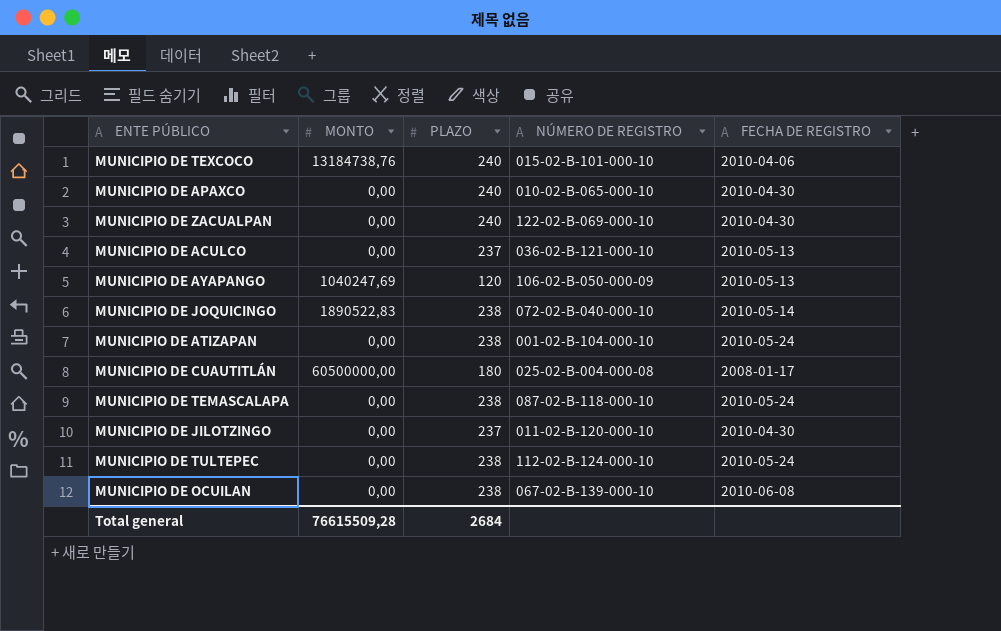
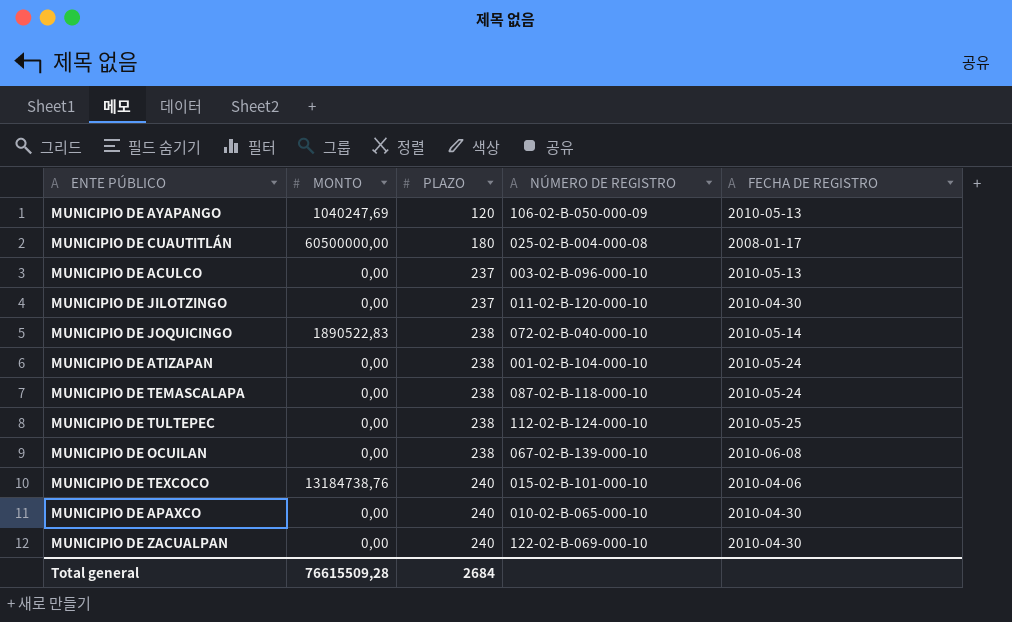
row order: none -> PLAZO ascending
MUNICIPIO DE ACULCO | NÚMERO DE REGISTRO: 036-02-B-121-000-10 -> 003-02-B-096-000-10
MUNICIPIO DE TULTEPEC | FECHA DE REGISTRO: 2010-05-24 -> 2010-05-25

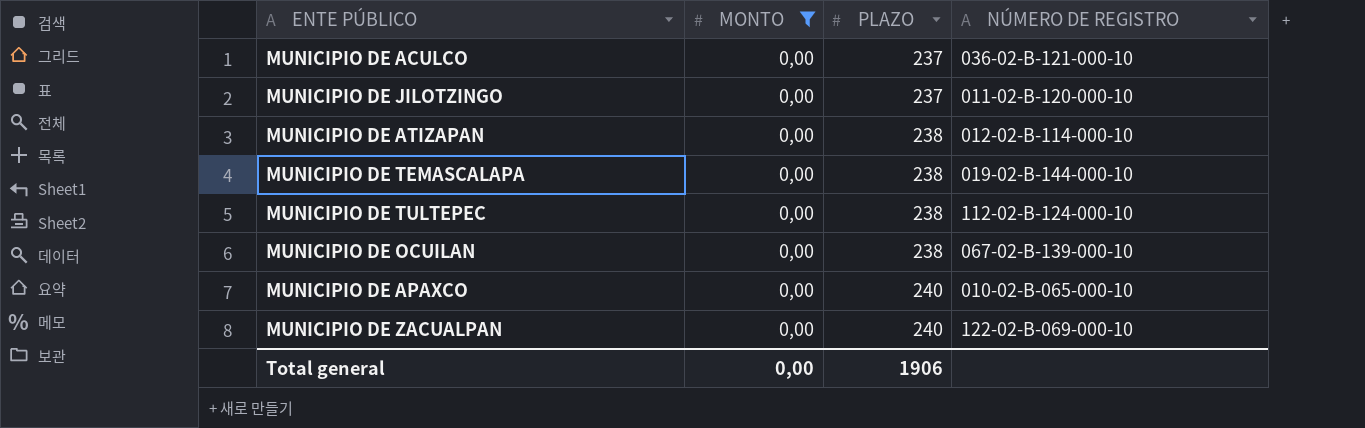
filter: none -> MONTO = 0,00
column FECHA DE REGISTRO | position: 5 -> none
MUNICIPIO DE ACULCO | NÚMERO DE REGISTRO: 003-02-B-096-000-10 -> 036-02-B-121-000-10
MUNICIPIO DE ATIZAPAN | NÚMERO DE REGISTRO: 001-02-B-104-000-10 -> 012-02-B-114-000-10
MUNICIPIO DE TEMASCALAPA | NÚMERO DE REGISTRO: 087-02-B-118-000-10 -> 019-02-B-144-000-10
Total general | MONTO: 76615509,28 -> 0,00
Total general | PLAZO: 2684 -> 1906

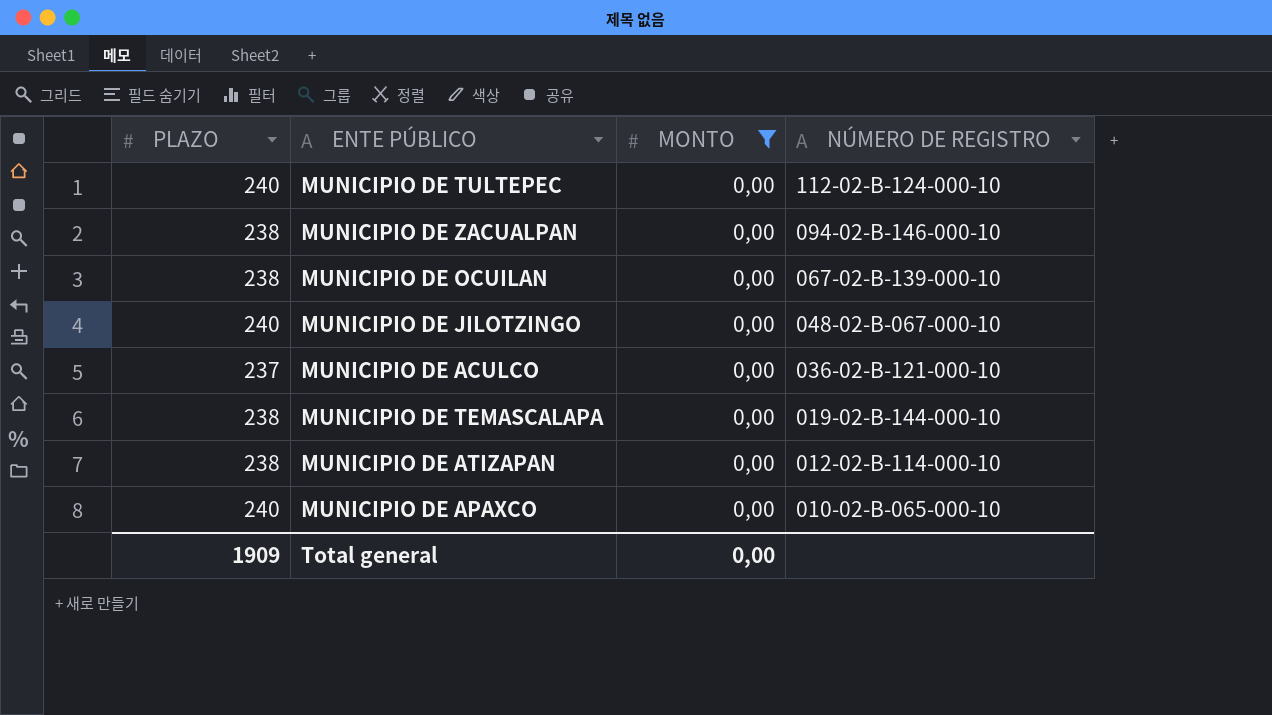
row order: PLAZO ascending -> NÚMERO DE REGISTRO descending
column PLAZO | position: 3 -> 1
MUNICIPIO DE TULTEPEC | PLAZO: 238 -> 240
MUNICIPIO DE ZACUALPAN | PLAZO: 240 -> 238
MUNICIPIO DE ZACUALPAN | NÚMERO DE REGISTRO: 122-02-B-069-000-10 -> 094-02-B-146-000-10
MUNICIPIO DE JILOTZINGO | PLAZO: 237 -> 240
MUNICIPIO DE JILOTZINGO | NÚMERO DE REGISTRO: 011-02-B-120-000-10 -> 048-02-B-067-000-10
Total general | PLAZO: 1906 -> 1909

